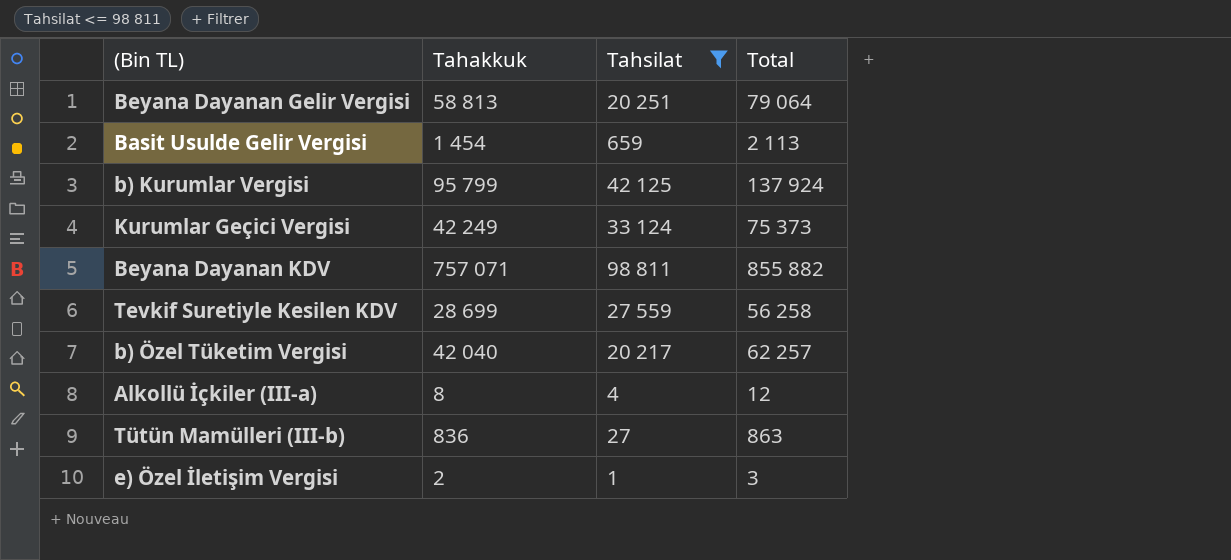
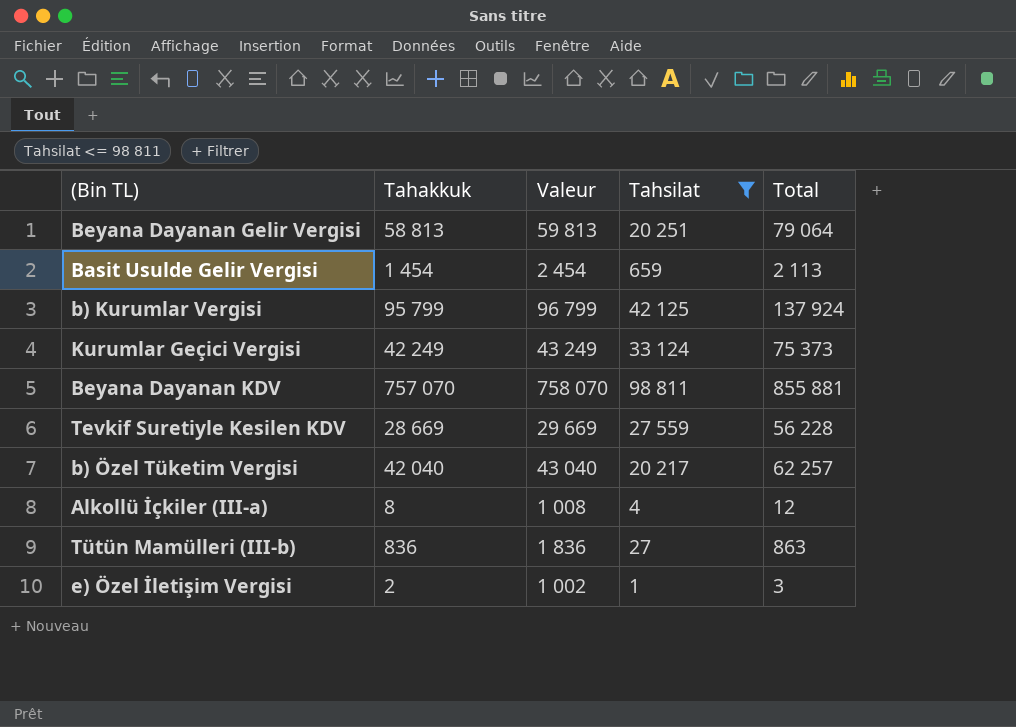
column Valeur | formula: none -> [Tahakkuk] + 1000
Beyana Dayanan KDV | Tahakkuk: 757 071 -> 757 070
Beyana Dayanan KDV | Total: 855 882 -> 855 881
Tevkif Suretiyle Kesilen KDV | Tahakkuk: 28 699 -> 28 669
Tevkif Suretiyle Kesilen KDV | Total: 56 258 -> 56 228

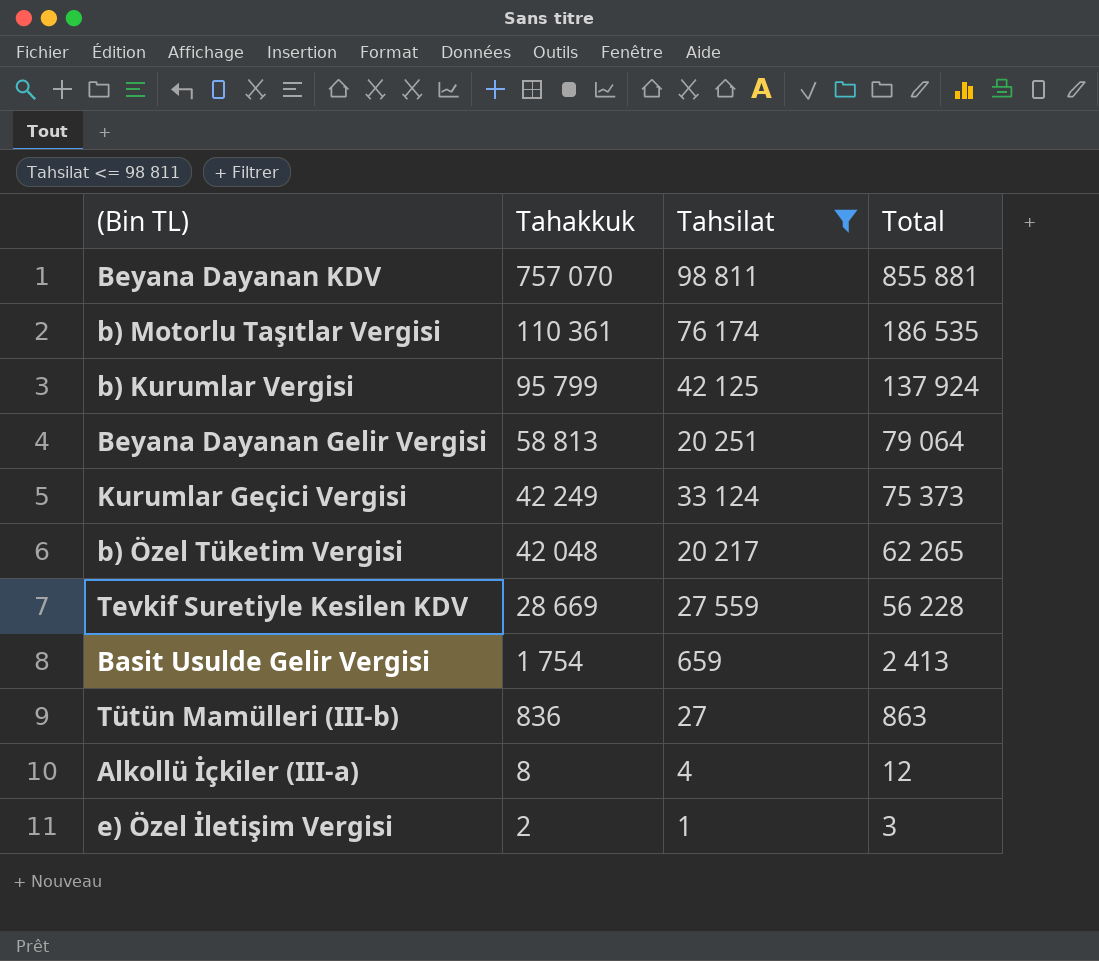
row order: none -> Tahakkuk descending
column Valeur | formula: [Tahakkuk] + 1000 -> none
row b) Motorlu Taşıtlar Vergisi: none -> 110 361 | 76 174 | 186 535
b) Özel Tüketim Vergisi | Tahakkuk: 42 040 -> 42 048
b) Özel Tüketim Vergisi | Total: 62 257 -> 62 265
Basit Usulde Gelir Vergisi | Tahakkuk: 1 454 -> 1 754
Basit Usulde Gelir Vergisi | Total: 2 113 -> 2 413

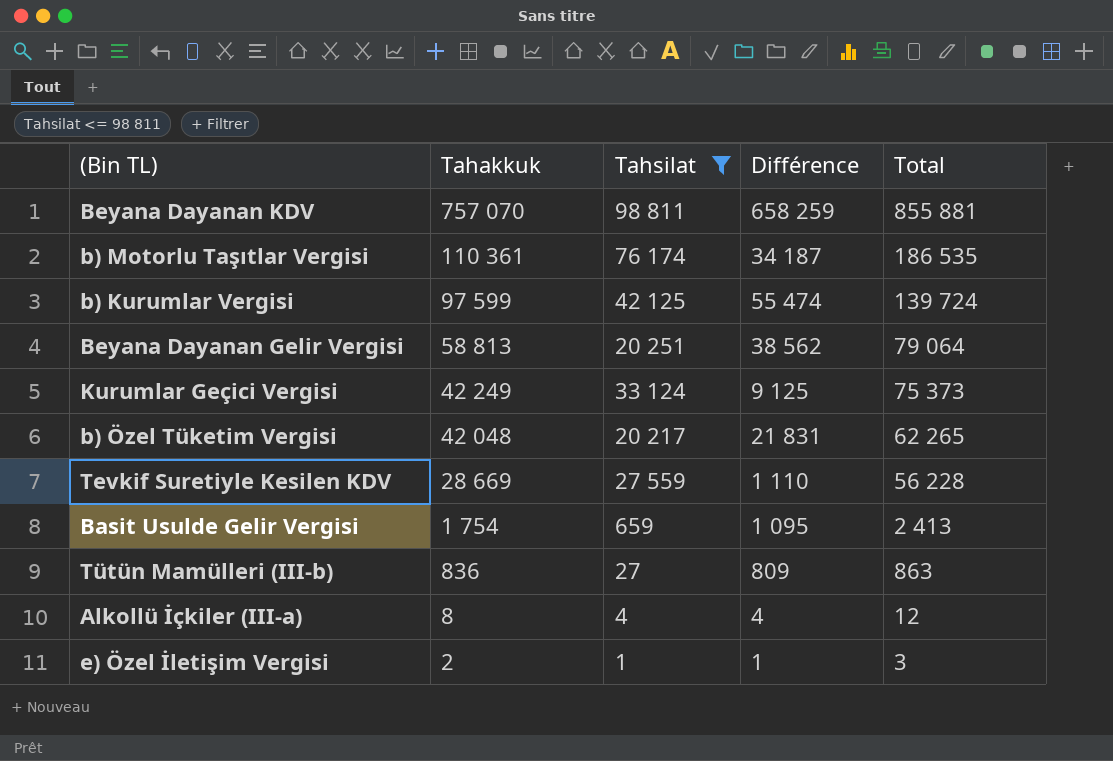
column Différence | formula: none -> [Tahakkuk] - [Tahsilat]
b) Kurumlar Vergisi | Tahakkuk: 95 799 -> 97 599
b) Kurumlar Vergisi | Total: 137 924 -> 139 724

